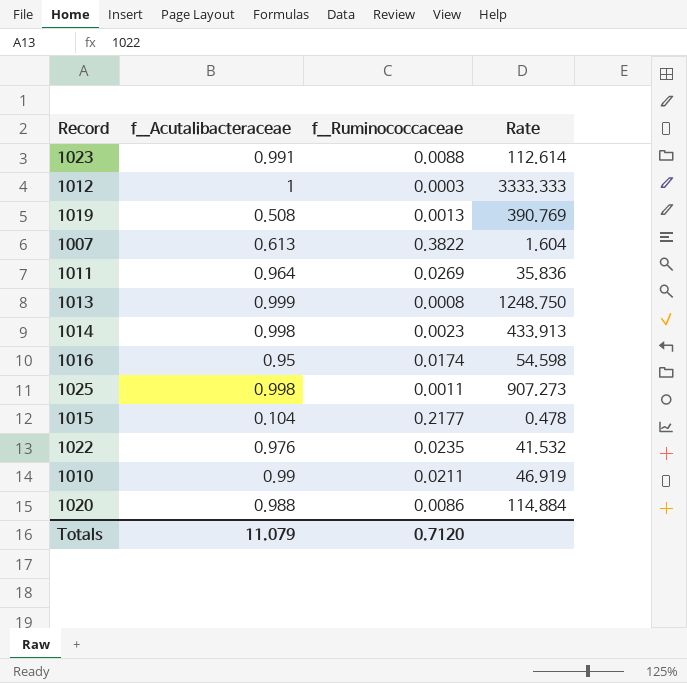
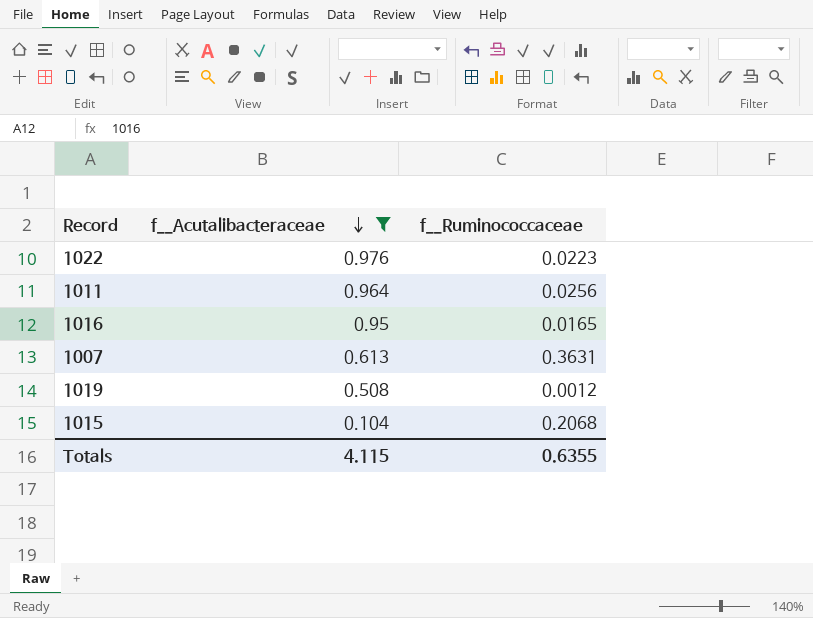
filter: none -> f__Acutalibacteraceae <= 0.976
row order: none -> f__Acutalibacteraceae descending
column Rate | formula: [f__Acutalibacteraceae] / [f__Ruminococcaceae] -> none
1022 | f__Ruminococcaceae: 0.0235 -> 0.0223
1011 | f__Ruminococcaceae: 0.0269 -> 0.0256
1016 | f__Ruminococcaceae: 0.0174 -> 0.0165
1007 | f__Ruminococcaceae: 0.3822 -> 0.3631
1019 | f__Ruminococcaceae: 0.0013 -> 0.0012
1015 | f__Ruminococcaceae: 0.2177 -> 0.2068
Totals | f__Acutalibacteraceae: 11.079 -> 4.115
Totals | f__Ruminococcaceae: 0.7120 -> 0.6355

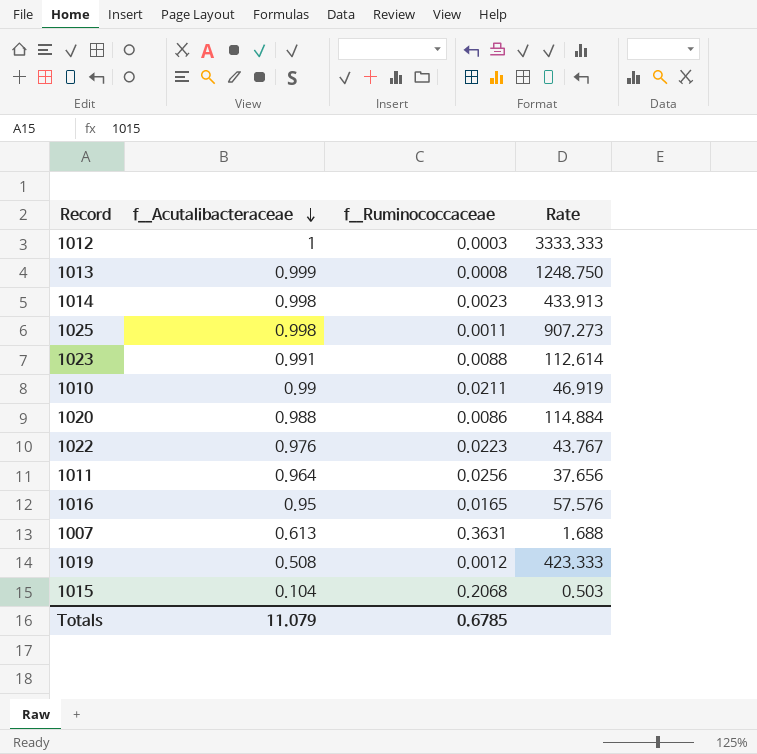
filter: f__Acutalibacteraceae <= 0.976 -> none
column Rate | formula: none -> [f__Acutalibacteraceae] / [f__Ruminococcaceae]
Totals | f__Acutalibacteraceae: 4.115 -> 11.079
Totals | f__Ruminococcaceae: 0.6355 -> 0.6785

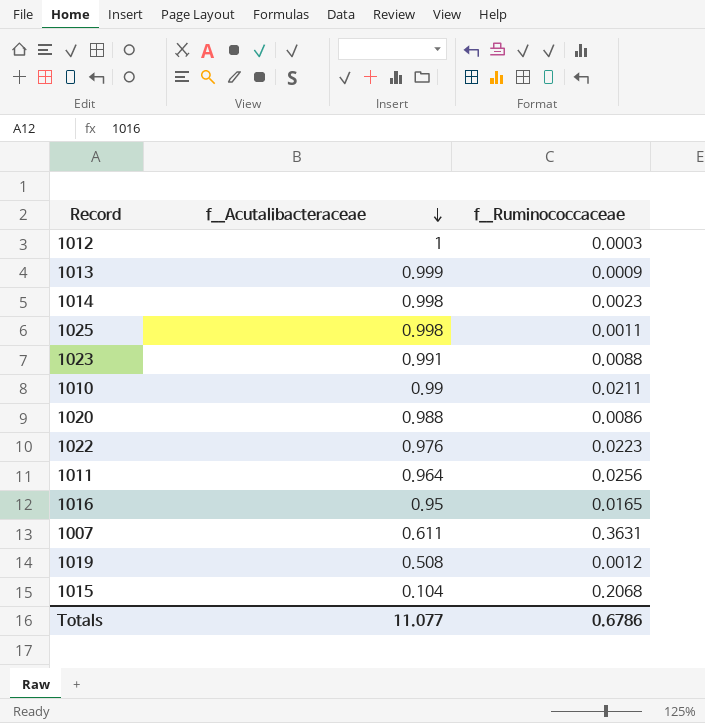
column Rate | formula: [f__Acutalibacteraceae] / [f__Ruminococcaceae] -> none
1013 | f__Ruminococcaceae: 0.0008 -> 0.0009
1007 | f__Acutalibacteraceae: 0.613 -> 0.611
Totals | f__Acutalibacteraceae: 11.079 -> 11.077
Totals | f__Ruminococcaceae: 0.6785 -> 0.6786

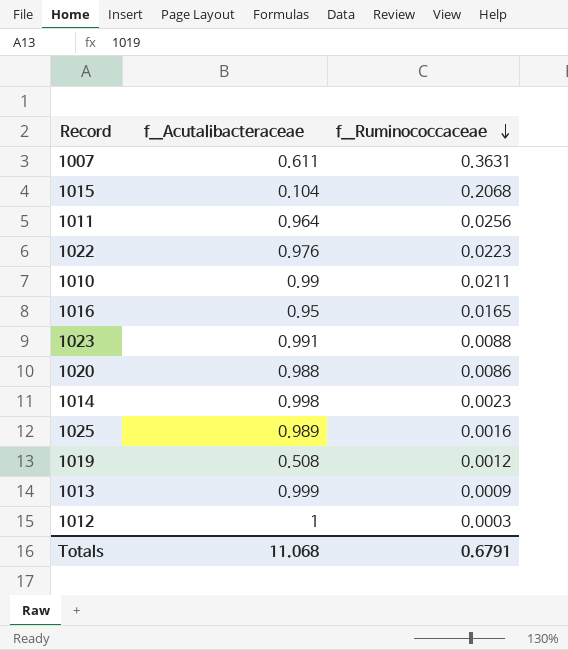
row order: f__Acutalibacteraceae descending -> f__Ruminococcaceae descending
1025 | f__Acutalibacteraceae: 0.998 -> 0.989
1025 | f__Ruminococcaceae: 0.0011 -> 0.0016
Totals | f__Acutalibacteraceae: 11.077 -> 11.068
Totals | f__Ruminococcaceae: 0.6786 -> 0.6791

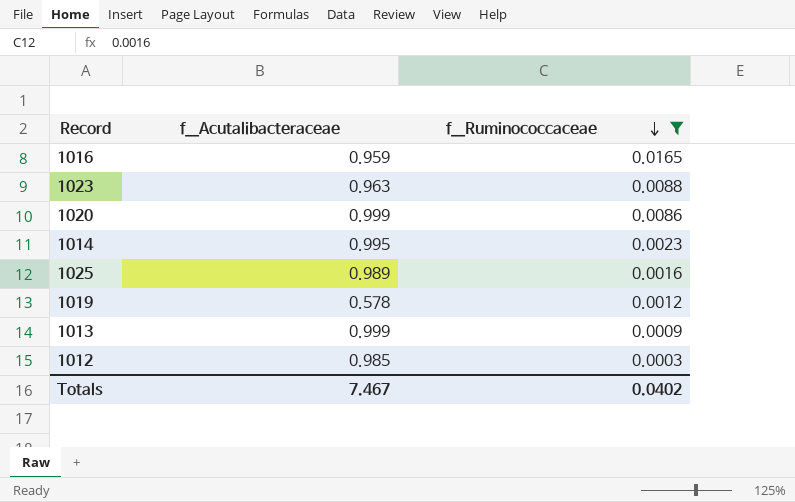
filter: none -> f__Ruminococcaceae <= 0.0165
1016 | f__Acutalibacteraceae: 0.95 -> 0.959
1023 | f__Acutalibacteraceae: 0.991 -> 0.963
1020 | f__Acutalibacteraceae: 0.988 -> 0.999
1014 | f__Acutalibacteraceae: 0.998 -> 0.995
1019 | f__Acutalibacteraceae: 0.508 -> 0.578
1012 | f__Acutalibacteraceae: 1 -> 0.985
Totals | f__Acutalibacteraceae: 11.068 -> 7.467
Totals | f__Ruminococcaceae: 0.6791 -> 0.0402

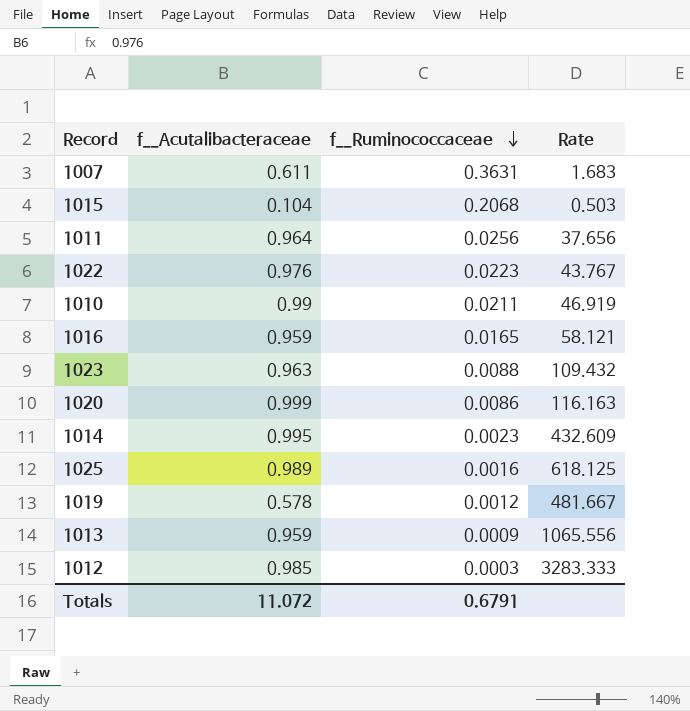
filter: f__Ruminococcaceae <= 0.0165 -> none
column Rate | formula: none -> [f__Acutalibacteraceae] / [f__Ruminococcaceae]
1013 | f__Acutalibacteraceae: 0.999 -> 0.959
Totals | f__Acutalibacteraceae: 7.467 -> 11.072
Totals | f__Ruminococcaceae: 0.0402 -> 0.6791

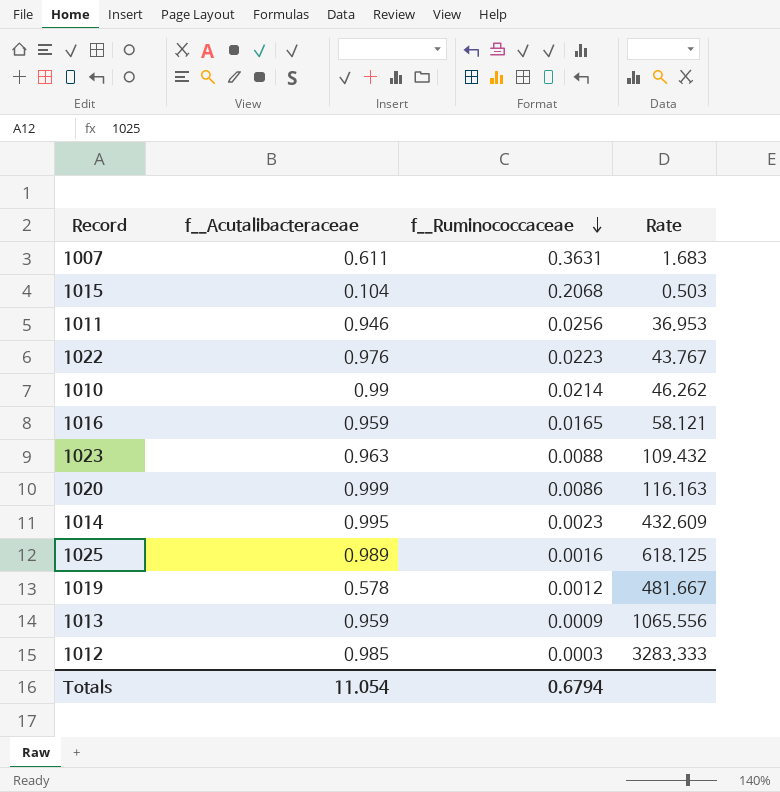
1011 | f__Acutalibacteraceae: 0.964 -> 0.946
1011 | Rate: 37.656 -> 36.953
1010 | f__Ruminococcaceae: 0.0211 -> 0.0214
1010 | Rate: 46.919 -> 46.262
Totals | f__Acutalibacteraceae: 11.072 -> 11.054
Totals | f__Ruminococcaceae: 0.6791 -> 0.6794

